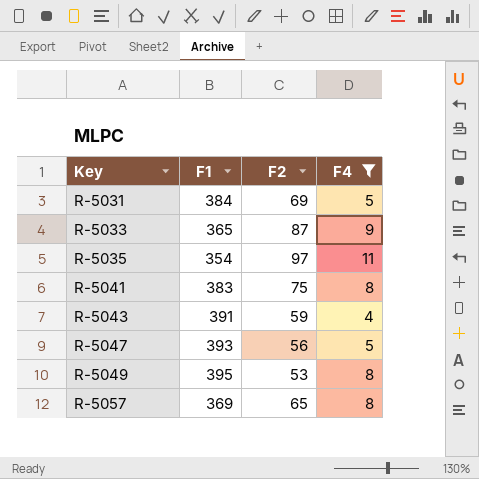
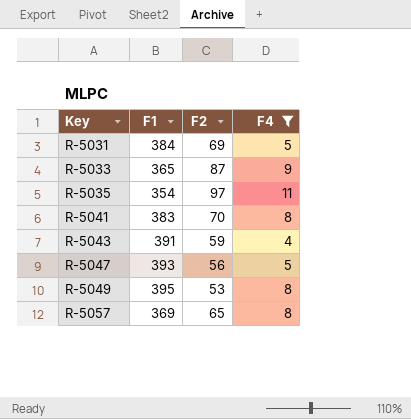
R-5041 | F2: 75 -> 70

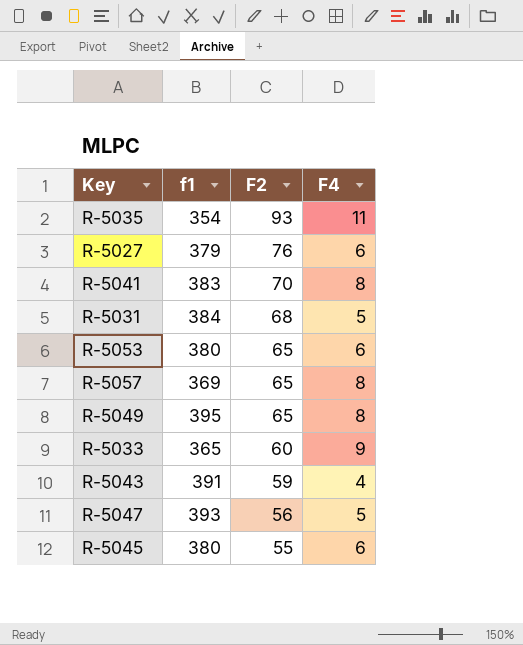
filter: F4 != 6 -> none
row order: Key ascending -> F2 descending
column name: F1 -> f1
R-5035 | F2: 97 -> 93
R-5031 | F2: 69 -> 68
R-5049 | F2: 53 -> 65
R-5033 | F2: 87 -> 60

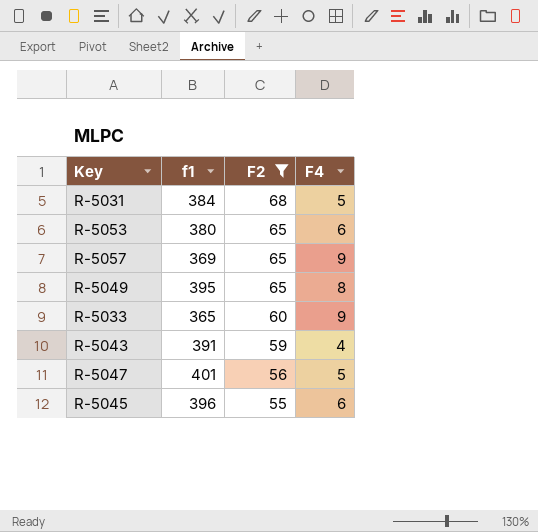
filter: none -> F2 <= 68
R-5057 | F4: 8 -> 9
R-5047 | f1: 393 -> 401
R-5045 | f1: 380 -> 396

